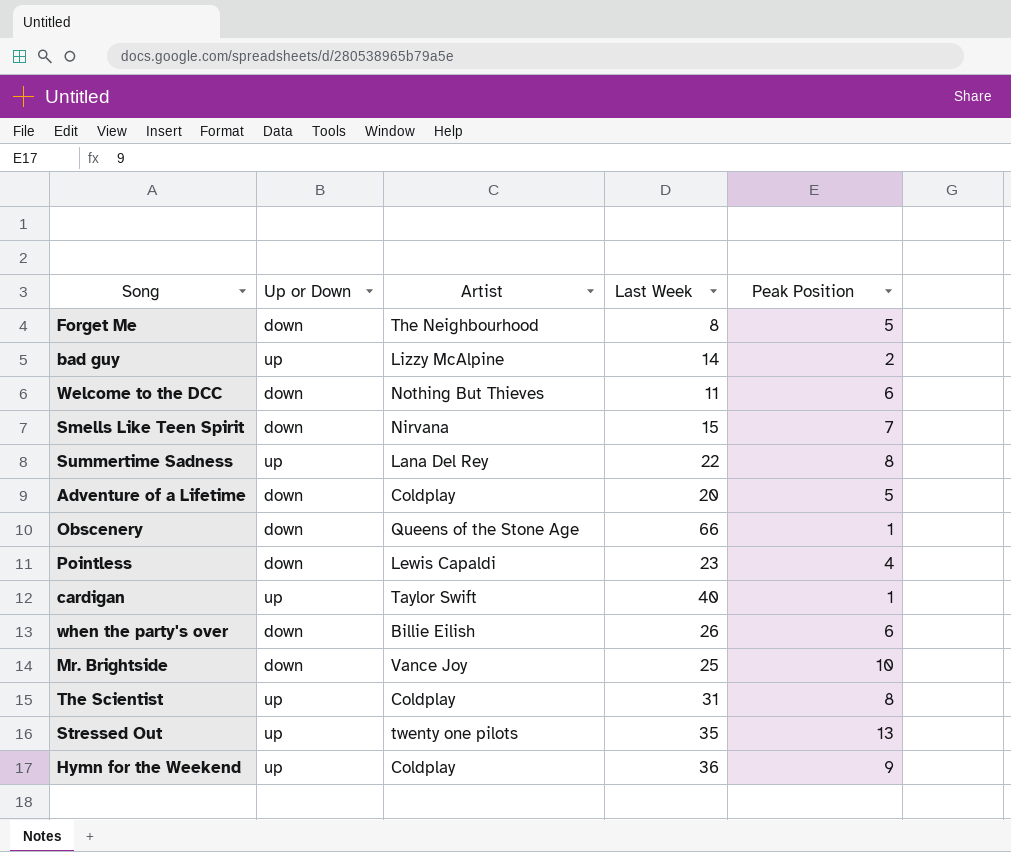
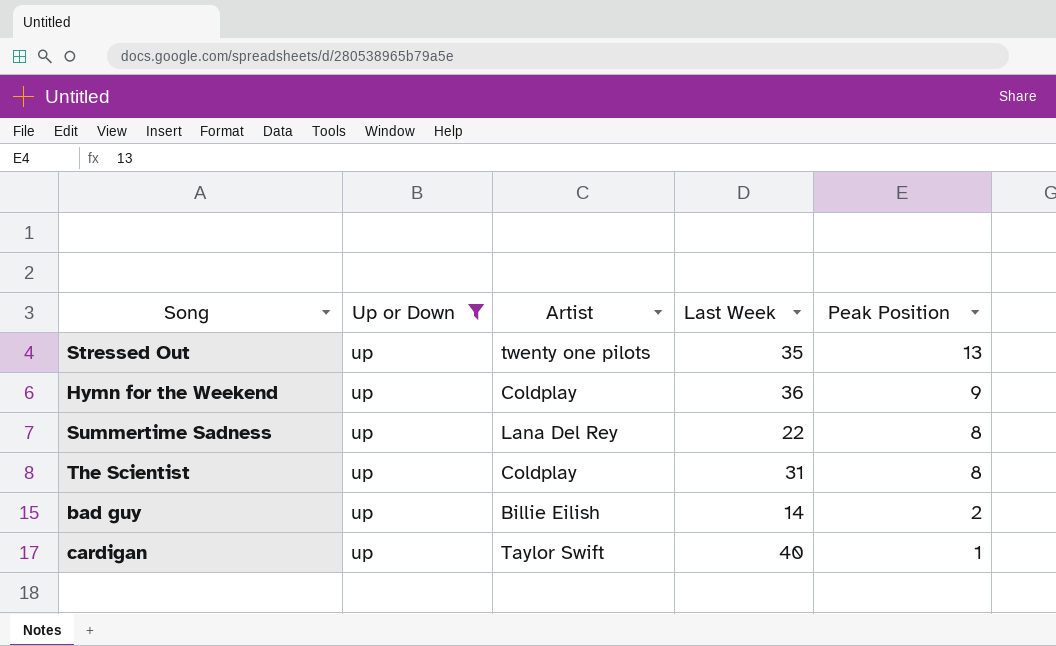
filter: none -> Up or Down = up
row order: none -> Peak Position descending
bad guy | Artist: Lizzy McAlpine -> Billie Eilish

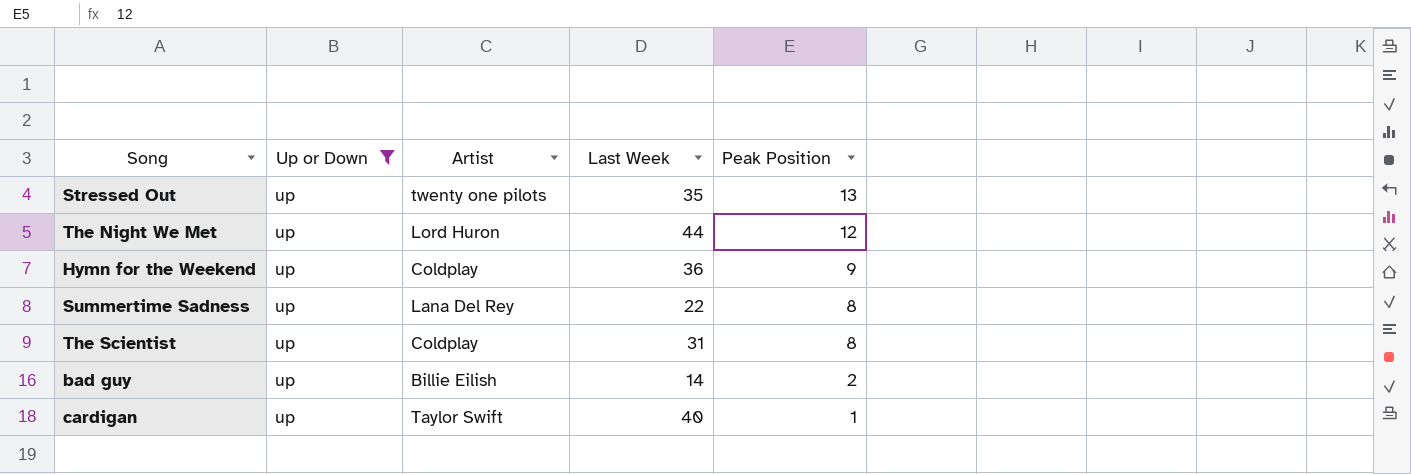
row The Night We Met: none -> up | Lord Huron | 44 | 12

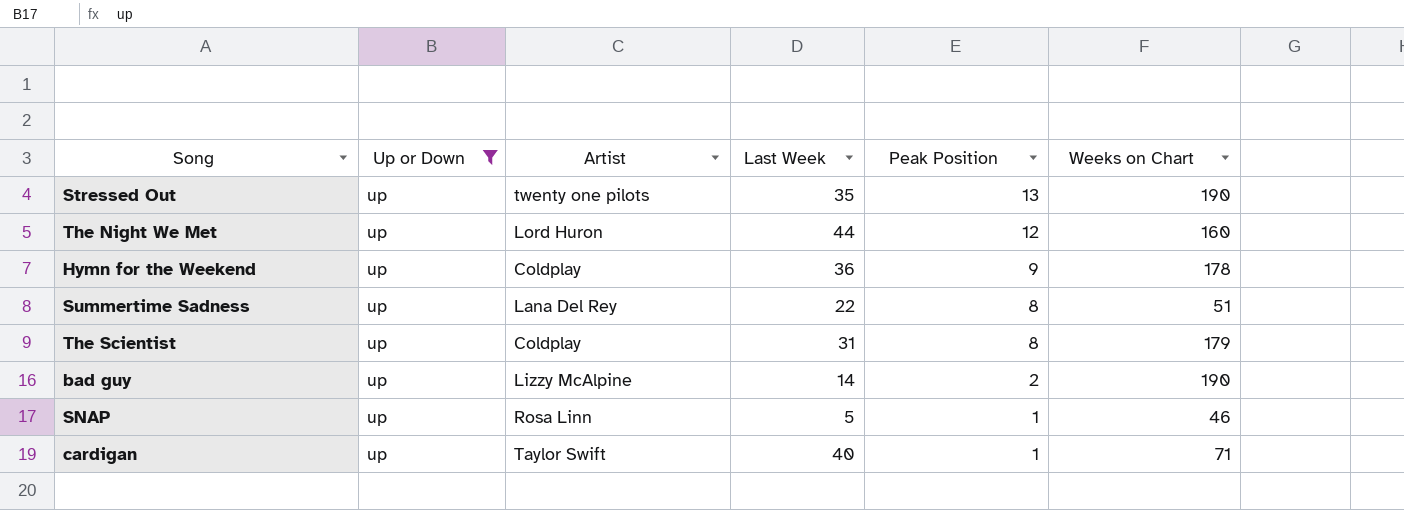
column Weeks on Chart | position: none -> 6
bad guy | Artist: Billie Eilish -> Lizzy McAlpine
row SNAP: none -> up | Rosa Linn | 5 | 1 | 46

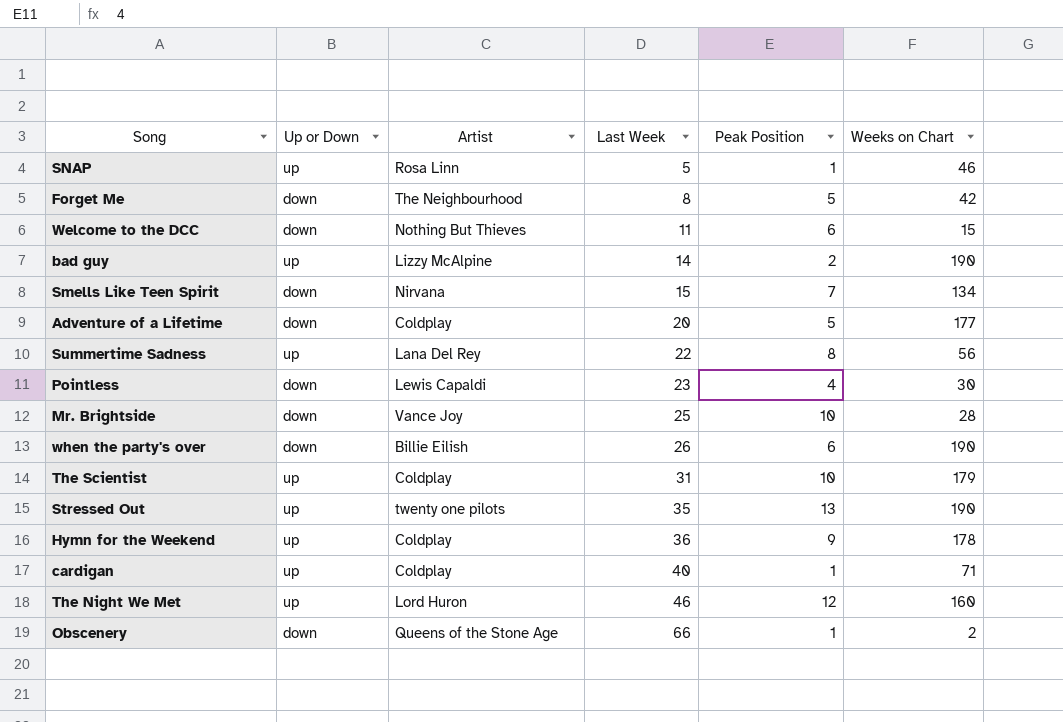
filter: Up or Down = up -> none
row order: Peak Position descending -> Last Week ascending
Summertime Sadness | Weeks on Chart: 51 -> 56
The Scientist | Peak Position: 8 -> 10
cardigan | Artist: Taylor Swift -> Coldplay
The Night We Met | Last Week: 44 -> 46

